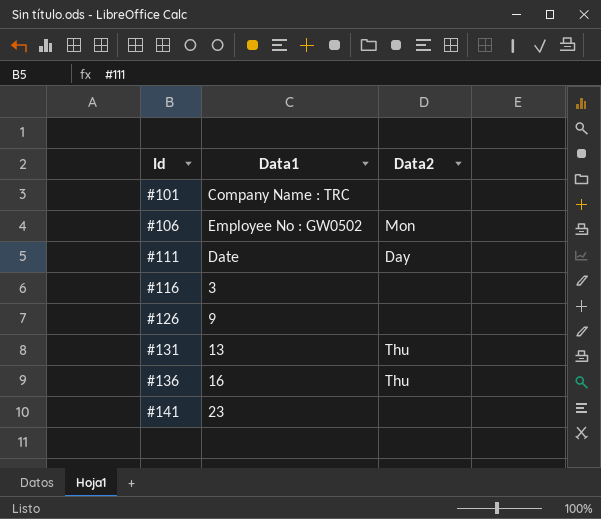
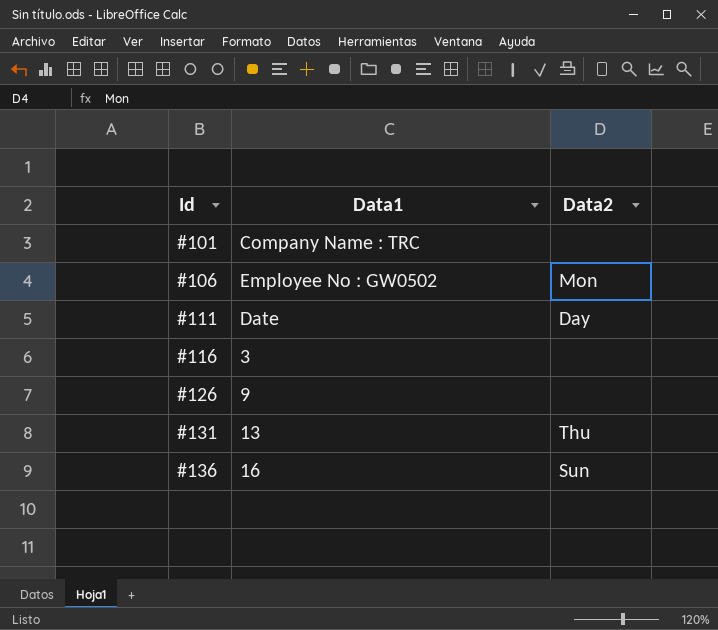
row #141: 23 | none -> none
#136 | Data2: Thu -> Sun

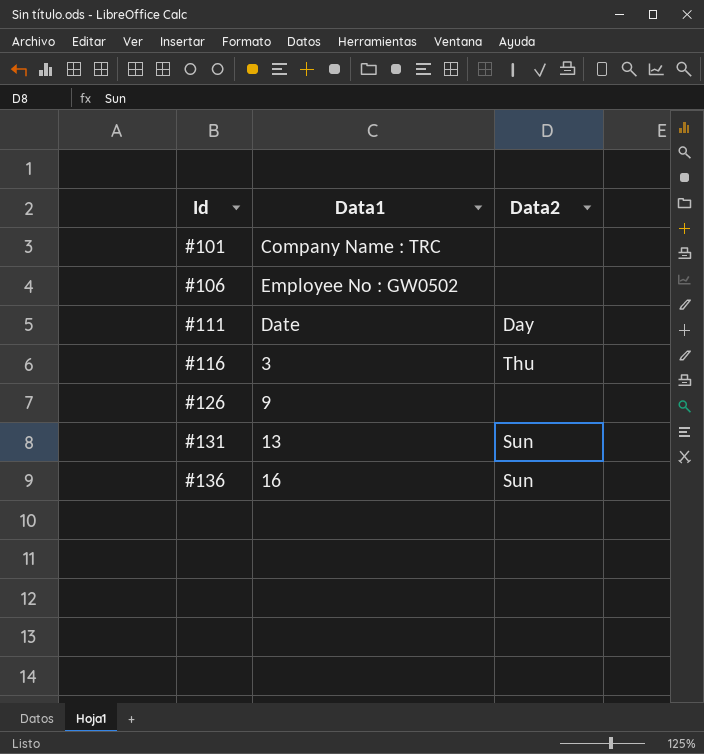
#106 | Data2: Mon -> none
#116 | Data2: none -> Thu
#131 | Data2: Thu -> Sun

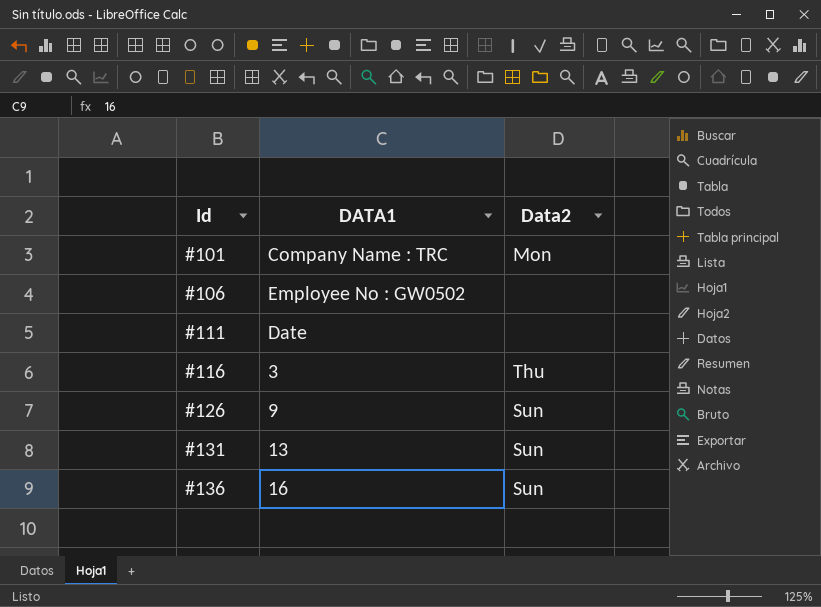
column name: Data1 -> DATA1
#101 | Data2: none -> Mon
#111 | Data2: Day -> none
#126 | Data2: none -> Sun

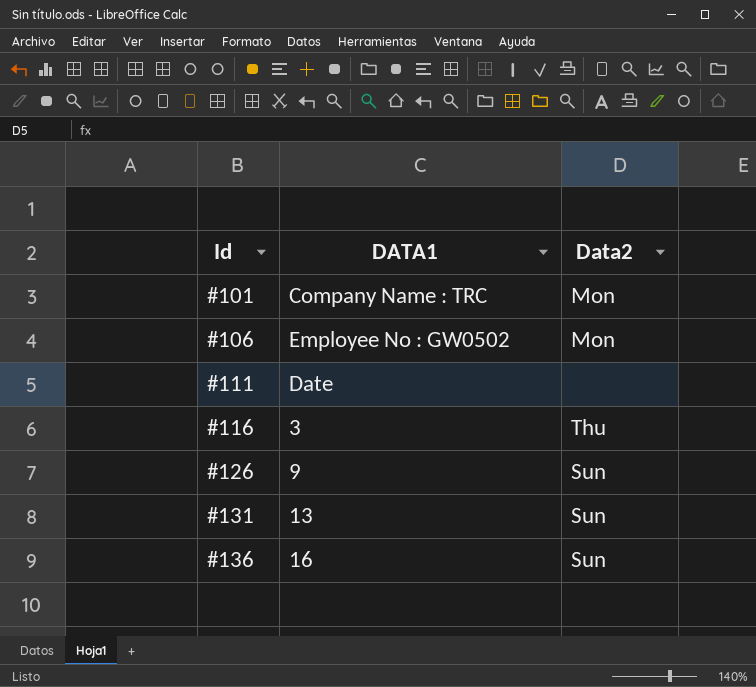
#106 | Data2: none -> Mon

